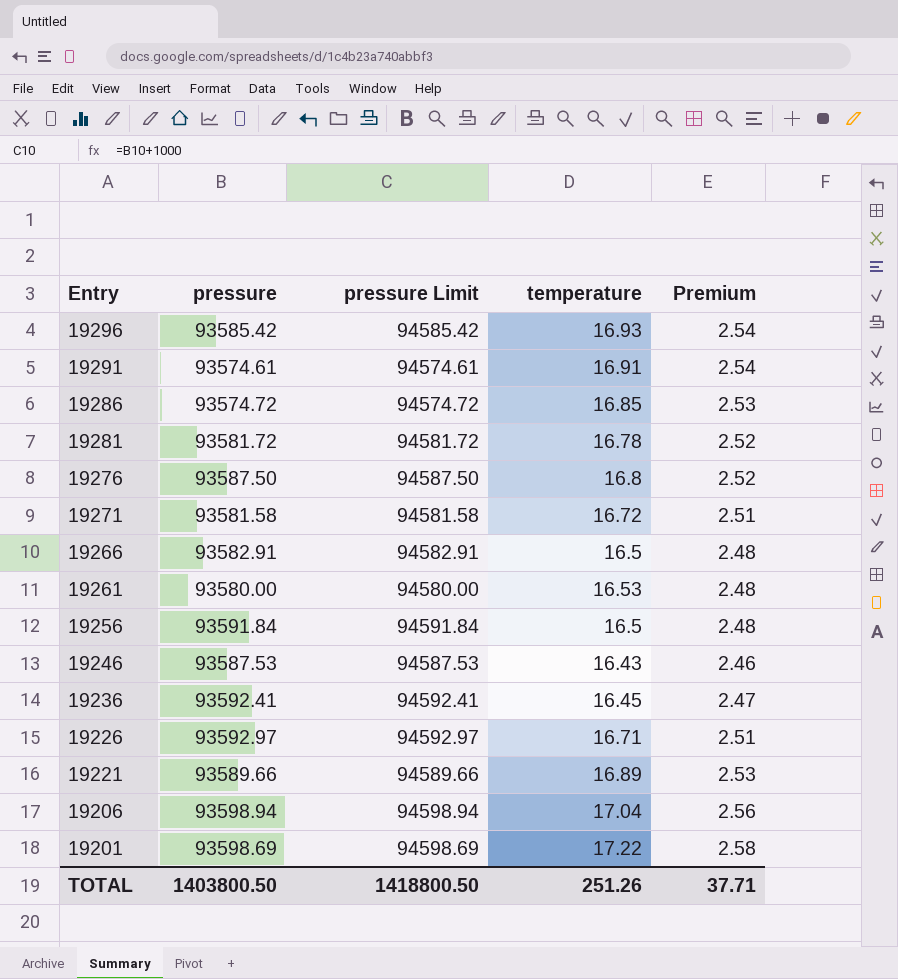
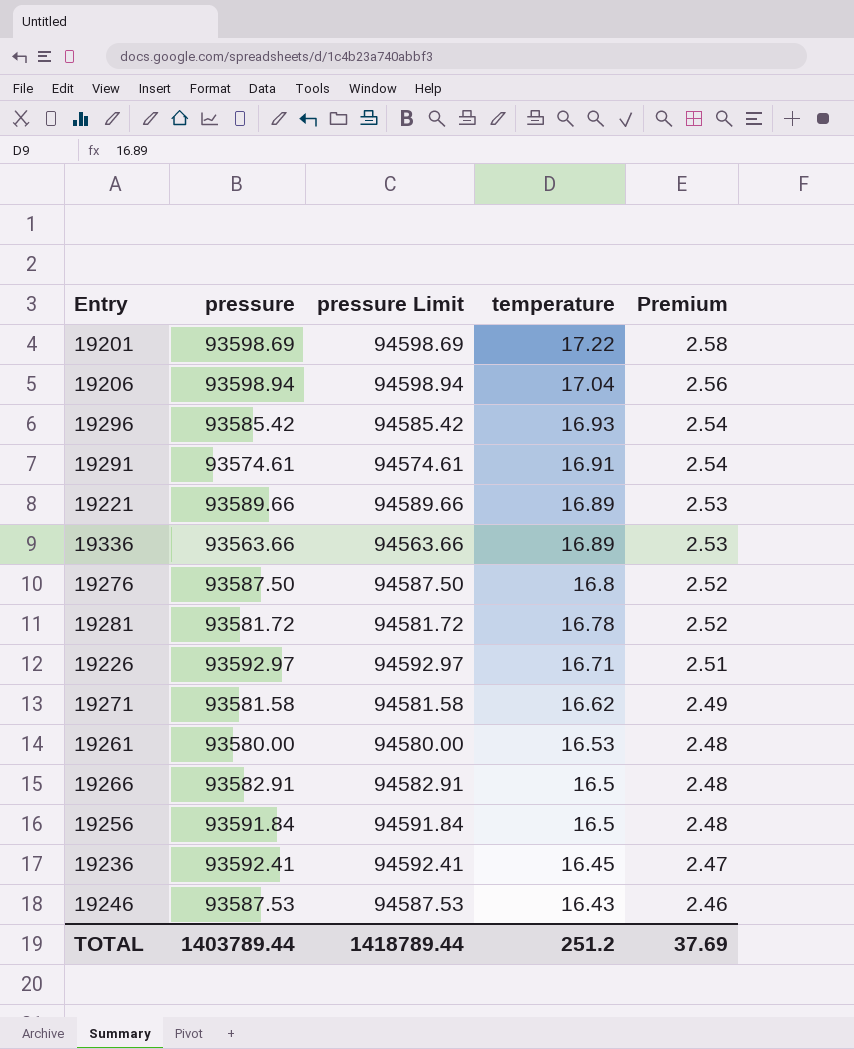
row order: Entry descending -> temperature descending
row 19286: 93574.72 | 94574.72 | 16.85 | 2.53 -> none
row 19336: none -> 93563.66 | 94563.66 | 16.89 | 2.53
19271 | temperature: 16.72 -> 16.62
19271 | Premium: 2.51 -> 2.49
TOTAL | pressure: 1403800.50 -> 1403789.44
TOTAL | pressure Limit: 1418800.50 -> 1418789.44
TOTAL | temperature: 251.26 -> 251.2
TOTAL | Premium: 37.71 -> 37.69

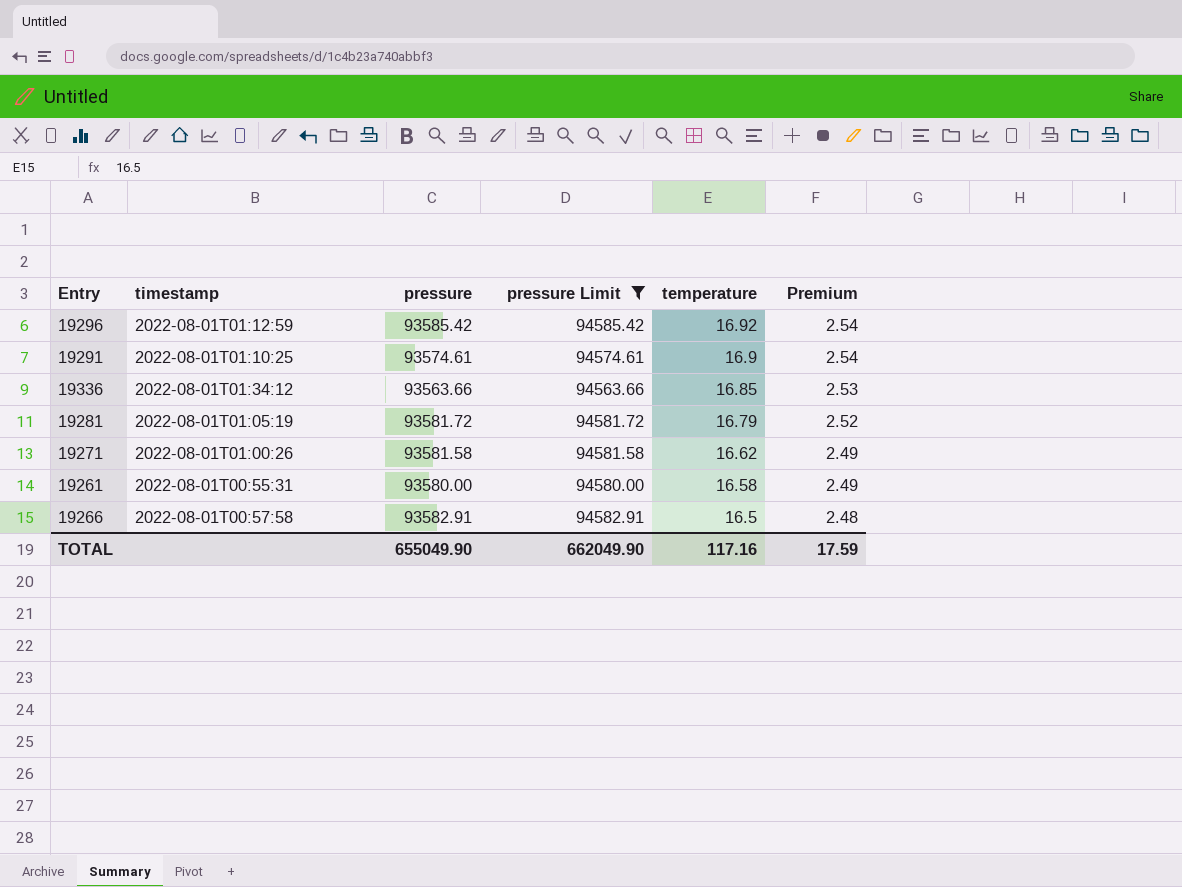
filter: none -> pressure Limit <= 94585.42
column timestamp | position: none -> 2
19296 | temperature: 16.93 -> 16.92
19291 | temperature: 16.91 -> 16.9
19336 | temperature: 16.89 -> 16.85
19281 | temperature: 16.78 -> 16.79
19261 | temperature: 16.53 -> 16.58
19261 | Premium: 2.48 -> 2.49
TOTAL | pressure: 1403789.44 -> 655049.90
TOTAL | pressure Limit: 1418789.44 -> 662049.90
TOTAL | temperature: 251.2 -> 117.16
TOTAL | Premium: 37.69 -> 17.59

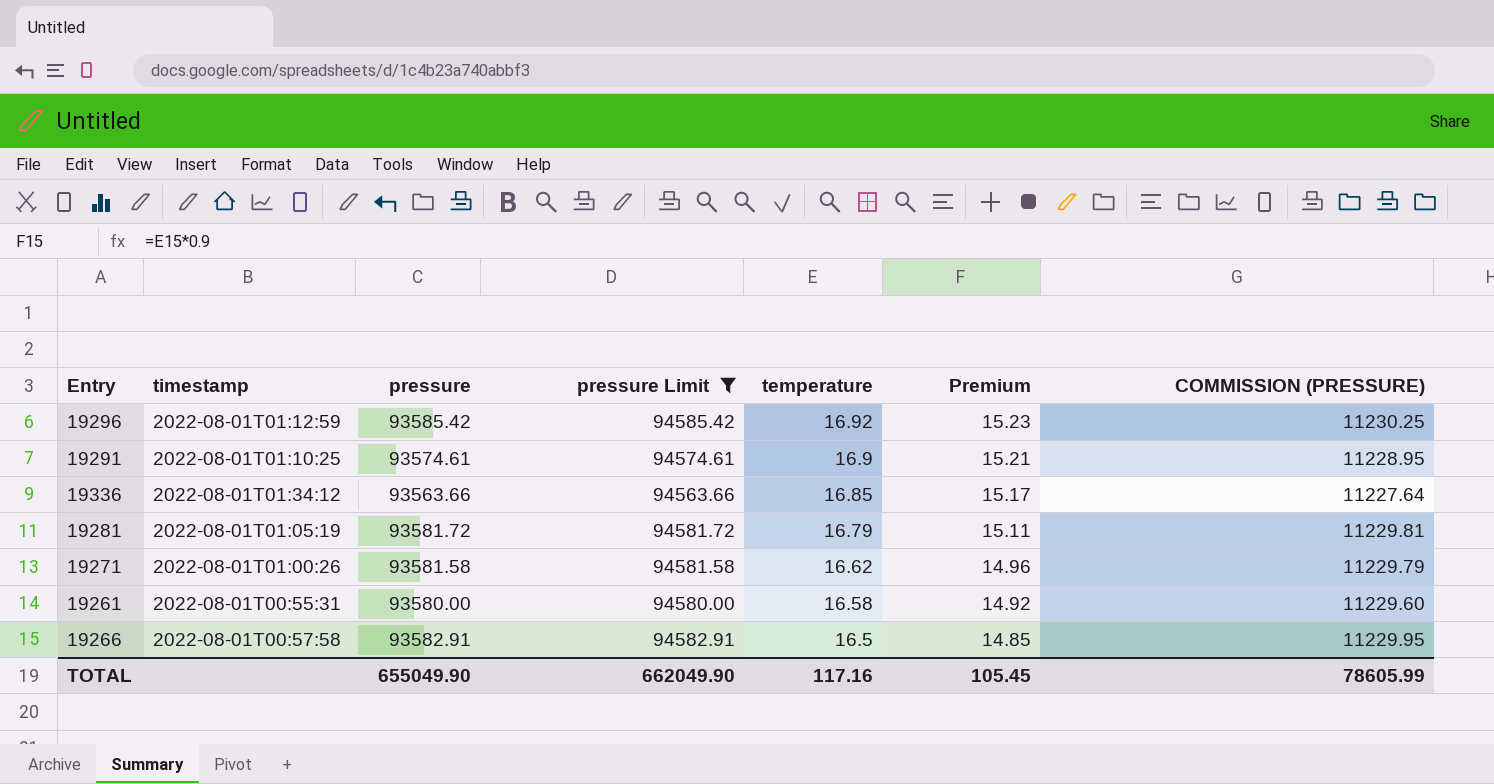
column Premium | formula: [temperature] * 0.15 -> [temperature] * 0.9
column COMMISSION (PRESSURE) | formula: none -> [pressure] * 0.12
TOTAL | Premium: 17.59 -> 105.45

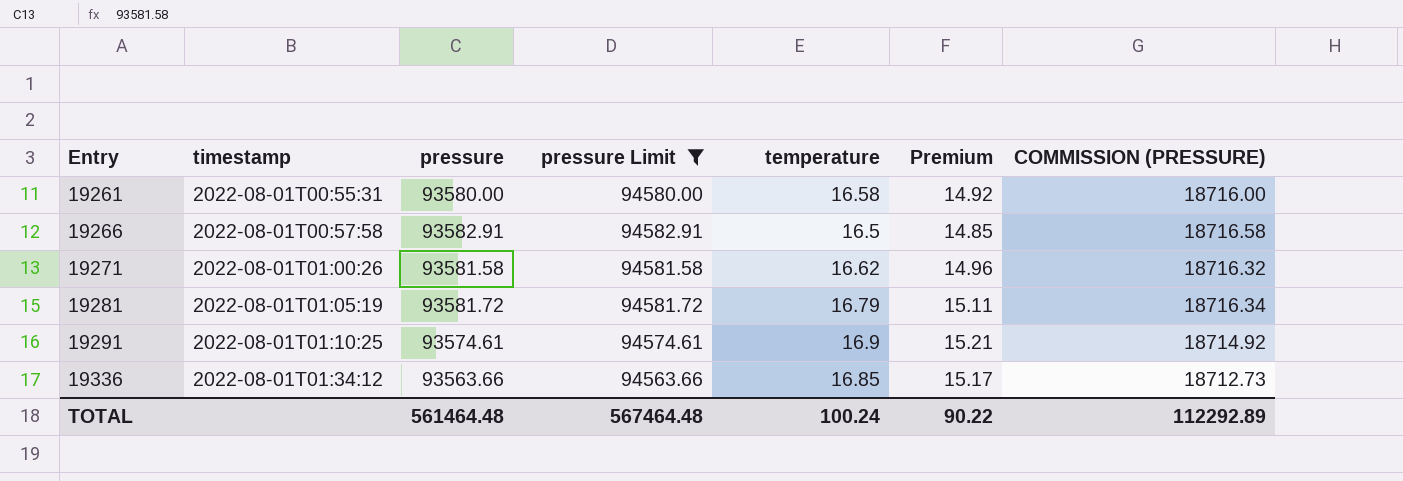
row order: temperature descending -> Entry ascending
column COMMISSION (PRESSURE) | formula: [pressure] * 0.12 -> [pressure] * 0.2
row 19296: 2022-08-01T01:12:59 | 93585.42 | 94585.42 | 16.92 | 15.23 | 11230.25 -> none
TOTAL | pressure: 655049.90 -> 561464.48
TOTAL | pressure Limit: 662049.90 -> 567464.48
TOTAL | temperature: 117.16 -> 100.24
TOTAL | Premium: 105.45 -> 90.22
TOTAL | COMMISSION (PRESSURE): 78605.99 -> 112292.89

